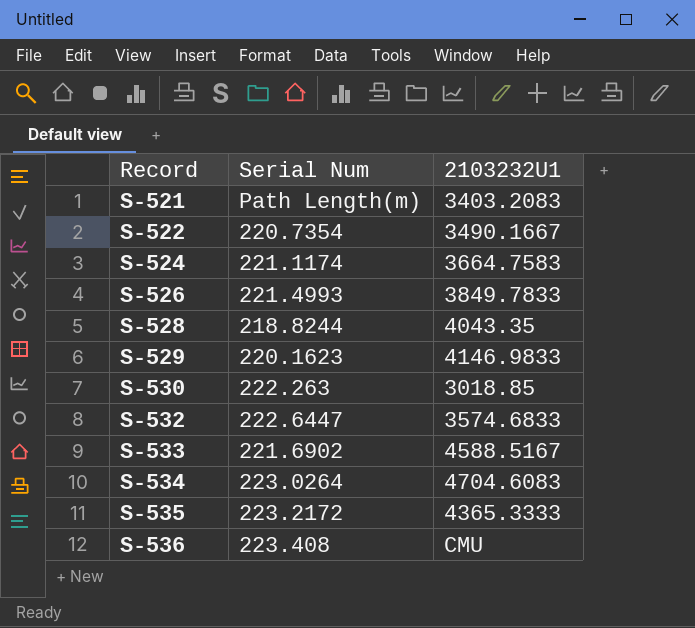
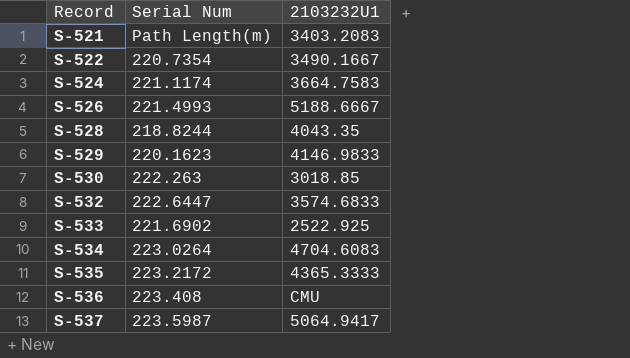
S-526 | 2103232U1: 3849.7833 -> 5188.6667
S-533 | 2103232U1: 4588.5167 -> 2522.925
row S-537: none -> 223.5987 | 5064.9417

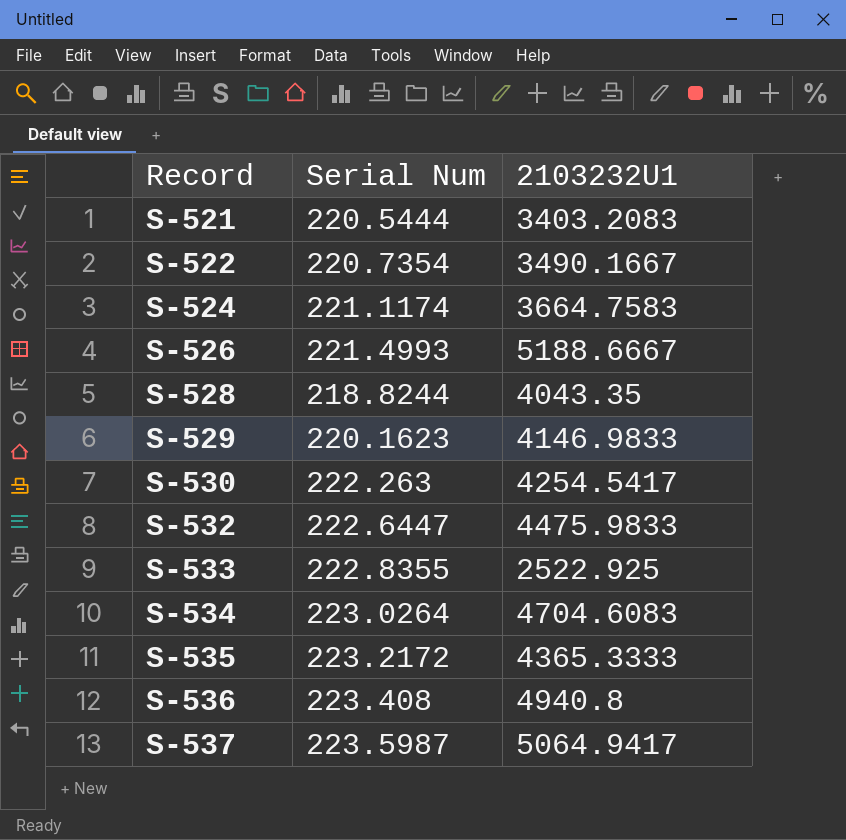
S-521 | Serial Num: Path Length(m) -> 220.5444
S-530 | 2103232U1: 3018.85 -> 4254.5417
S-532 | 2103232U1: 3574.6833 -> 4475.9833
S-533 | Serial Num: 221.6902 -> 222.8355
S-536 | 2103232U1: CMU -> 4940.8

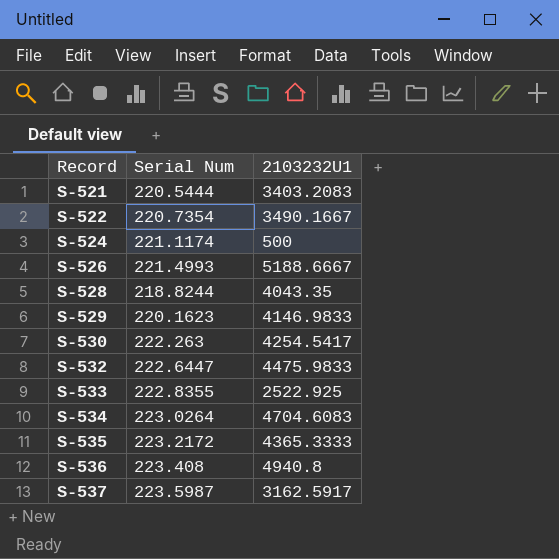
S-524 | 2103232U1: 3664.7583 -> 500
S-537 | 2103232U1: 5064.9417 -> 3162.5917

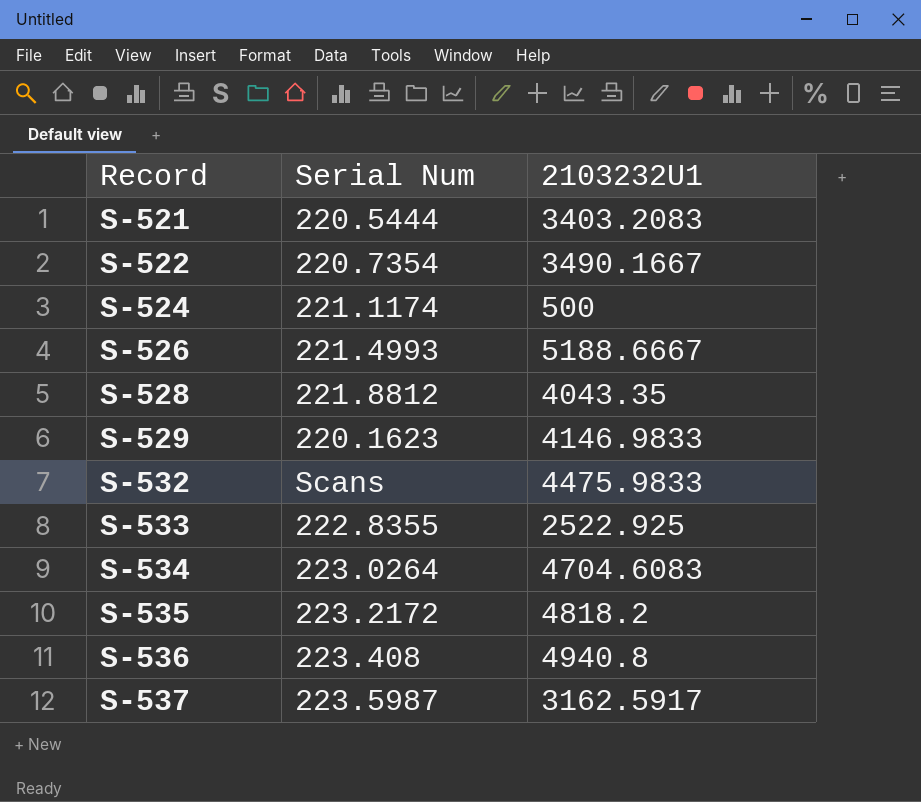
row S-530: 222.263 | 4254.5417 -> none
S-528 | Serial Num: 218.8244 -> 221.8812
S-532 | Serial Num: 222.6447 -> Scans
S-535 | 2103232U1: 4365.3333 -> 4818.2

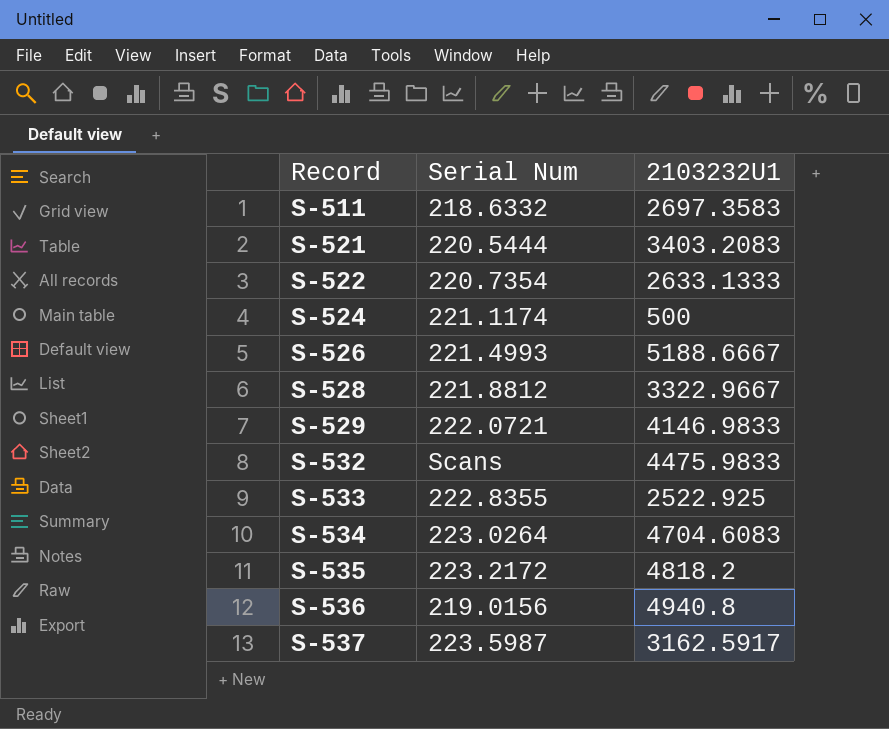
row S-511: none -> 218.6332 | 2697.3583
S-522 | 2103232U1: 3490.1667 -> 2633.1333
S-528 | 2103232U1: 4043.35 -> 3322.9667
S-529 | Serial Num: 220.1623 -> 222.0721
S-536 | Serial Num: 223.408 -> 219.0156

